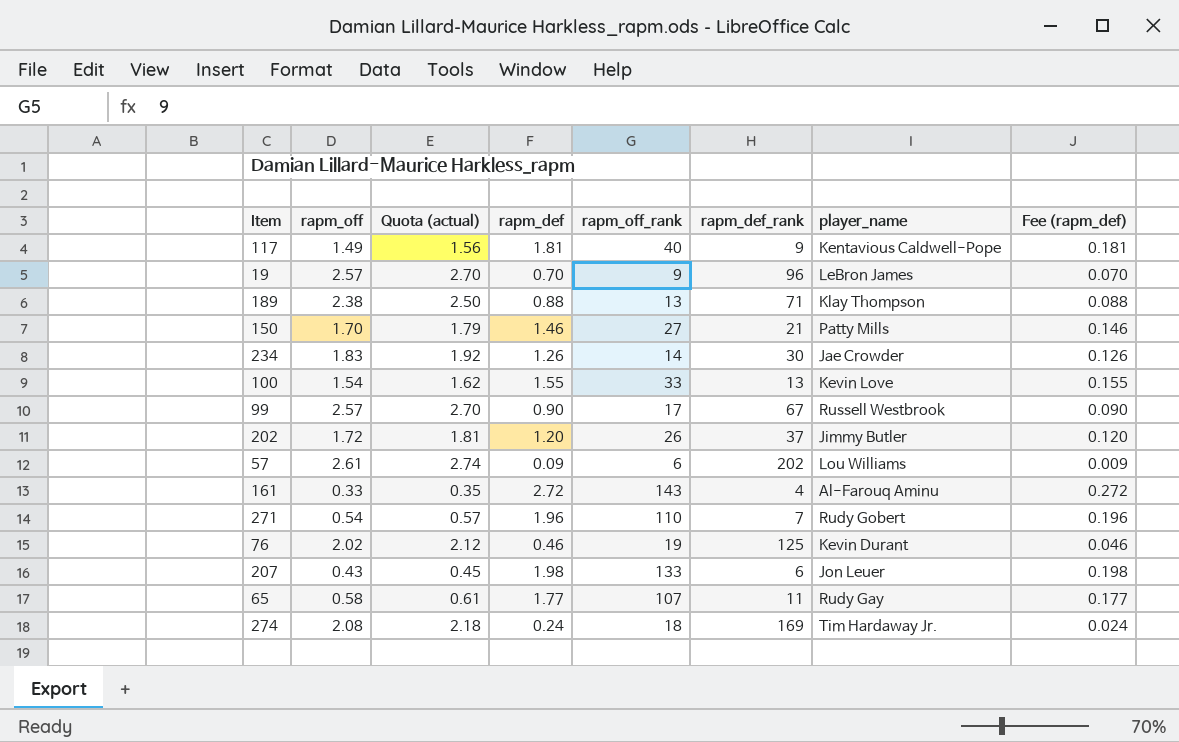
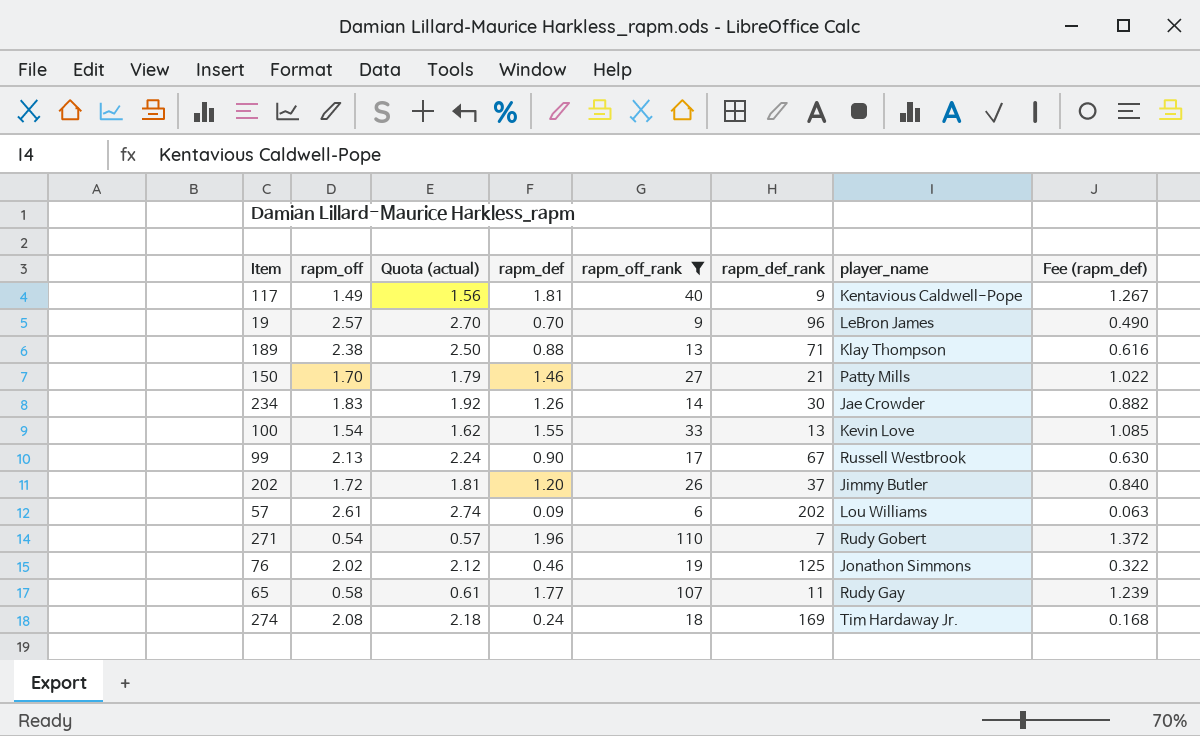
filter: none -> rapm_off_rank <= 110
column Fee (rapm_def) | formula: [rapm_def] * 0.1 -> [rapm_def] * 0.7
99 | rapm_off: 2.57 -> 2.13
99 | Quota (actual): 2.70 -> 2.24
76 | player_name: Kevin Durant -> Jonathon Simmons

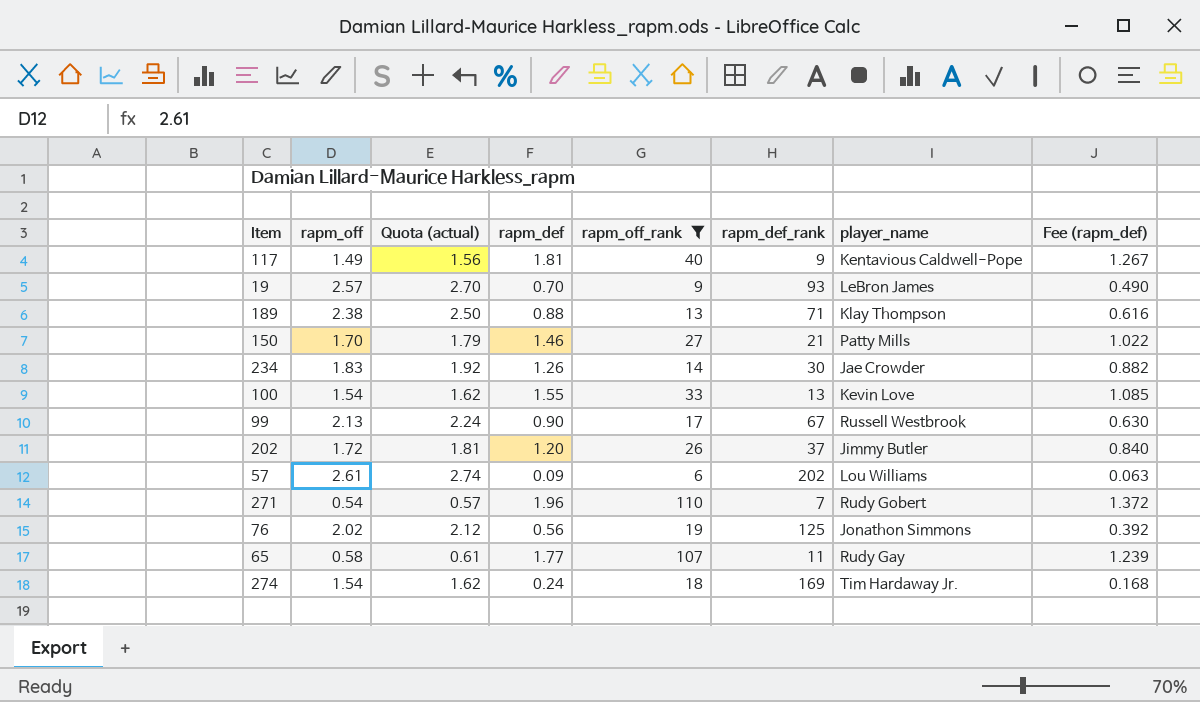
19 | rapm_def_rank: 96 -> 93
76 | rapm_def: 0.46 -> 0.56
76 | Fee (rapm_def): 0.322 -> 0.392
274 | rapm_off: 2.08 -> 1.54
274 | Quota (actual): 2.18 -> 1.62

